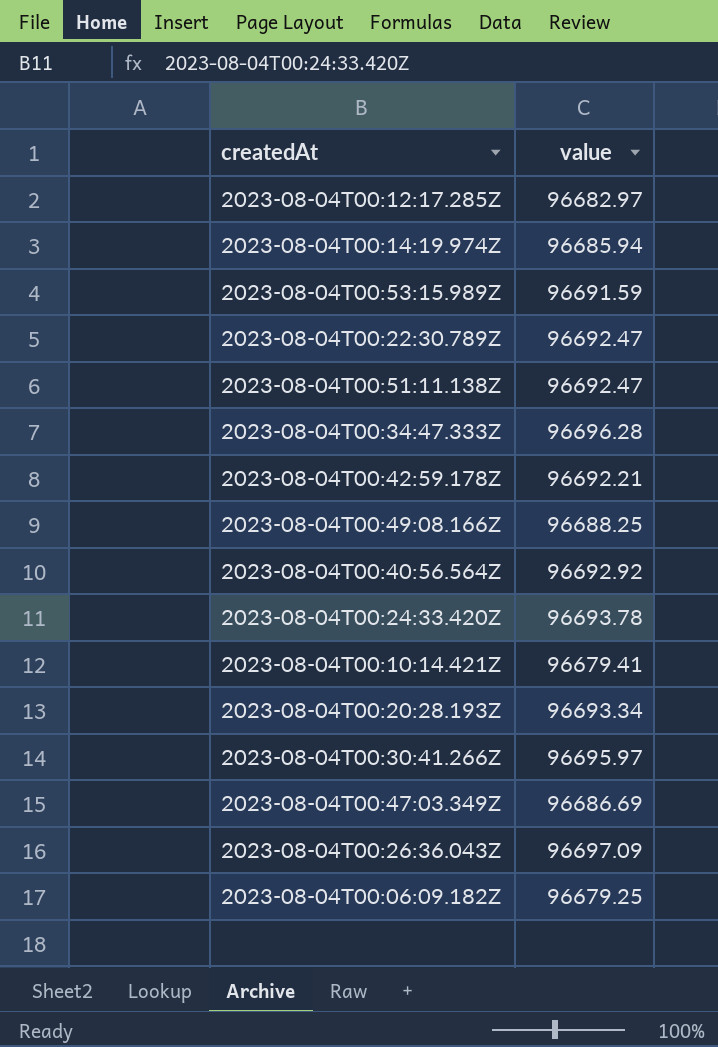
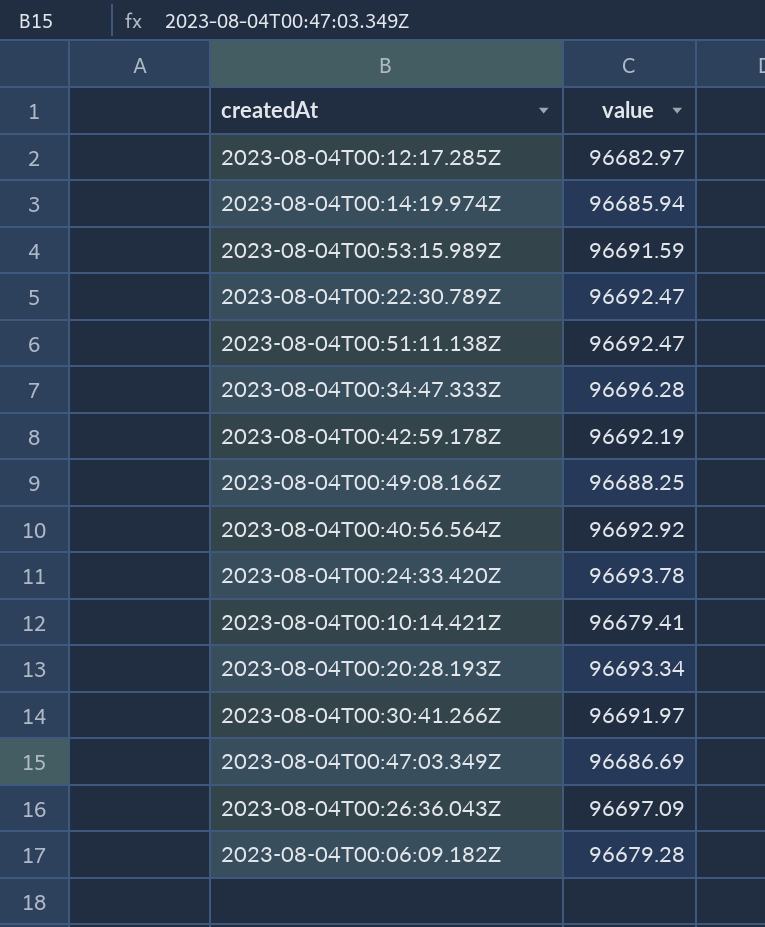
2023-08-04T00:42:59.178Z | value: 96692.21 -> 96692.19
2023-08-04T00:30:41.266Z | value: 96695.97 -> 96691.97
2023-08-04T00:06:09.182Z | value: 96679.25 -> 96679.28

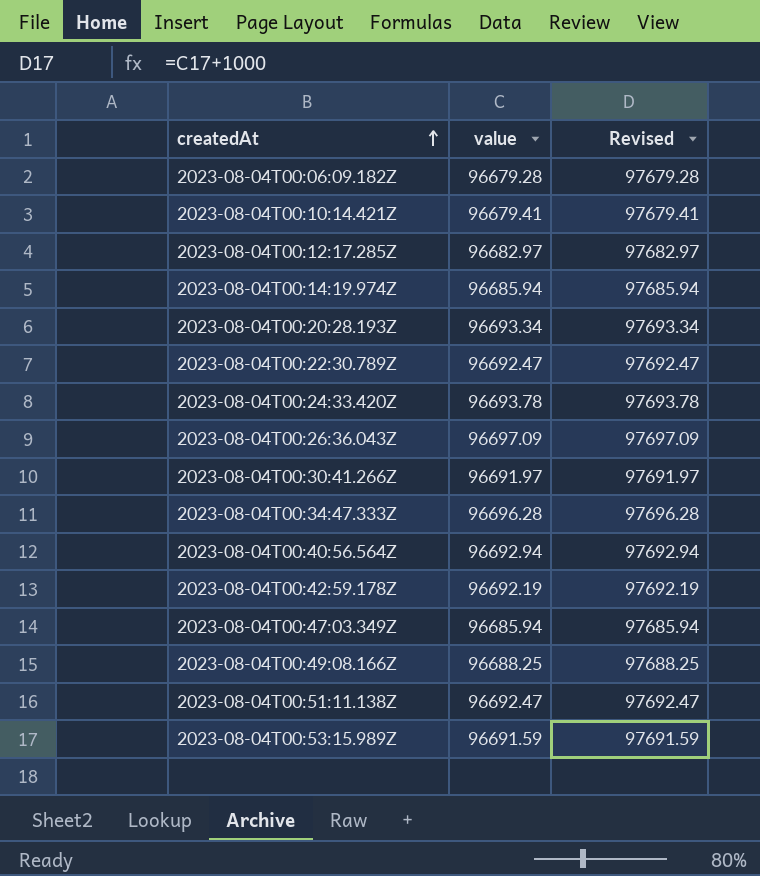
row order: none -> createdAt ascending
column Revised | formula: none -> [value] + 1000
2023-08-04T00:40:56.564Z | value: 96692.92 -> 96692.94
2023-08-04T00:47:03.349Z | value: 96686.69 -> 96685.94

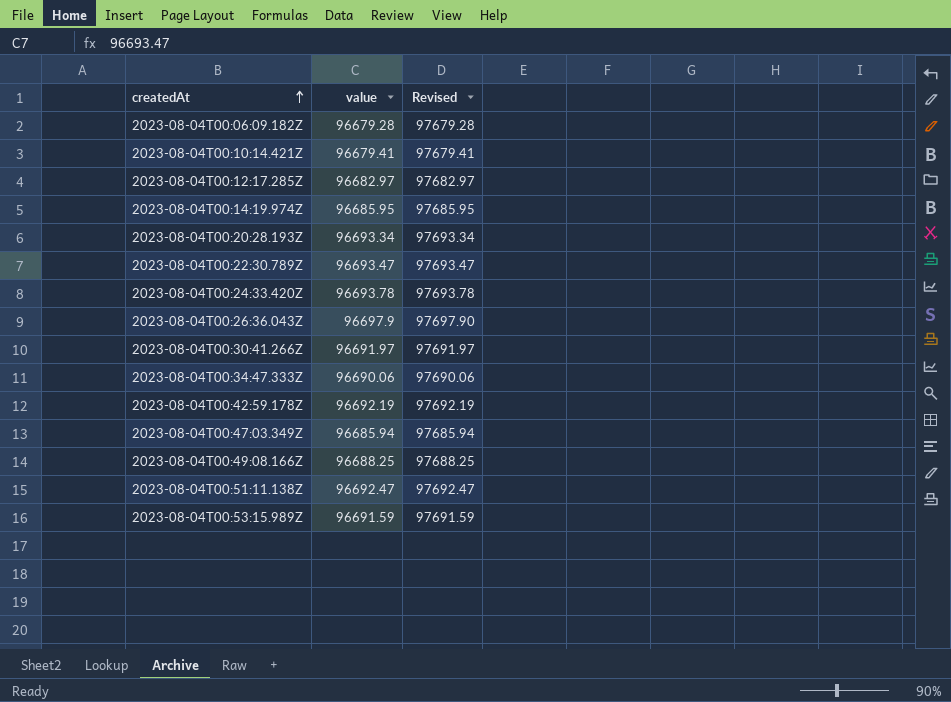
row 2023-08-04T00:40:56.564Z: 96692.94 | 97692.94 -> none
2023-08-04T00:14:19.974Z | value: 96685.94 -> 96685.95
2023-08-04T00:14:19.974Z | Revised: 97685.94 -> 97685.95
2023-08-04T00:22:30.789Z | value: 96692.47 -> 96693.47
2023-08-04T00:22:30.789Z | Revised: 97692.47 -> 97693.47
2023-08-04T00:26:36.043Z | value: 96697.09 -> 96697.9
2023-08-04T00:26:36.043Z | Revised: 97697.09 -> 97697.90
2023-08-04T00:34:47.333Z | value: 96696.28 -> 96690.06
2023-08-04T00:34:47.333Z | Revised: 97696.28 -> 97690.06

